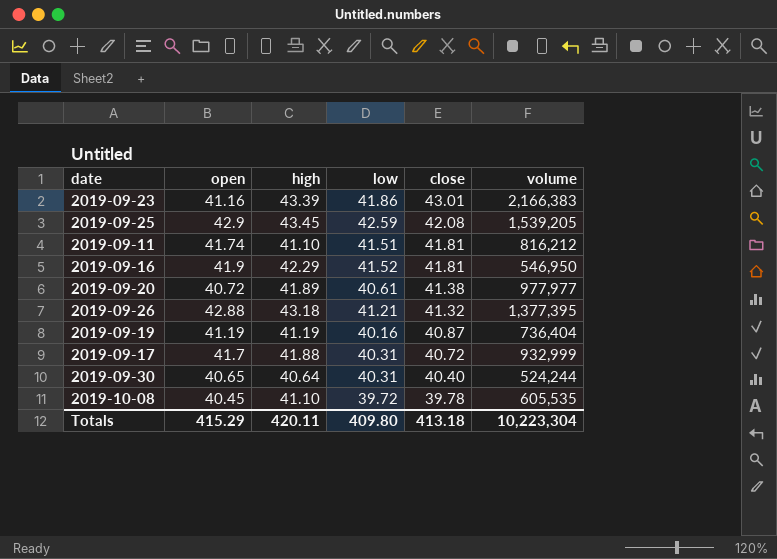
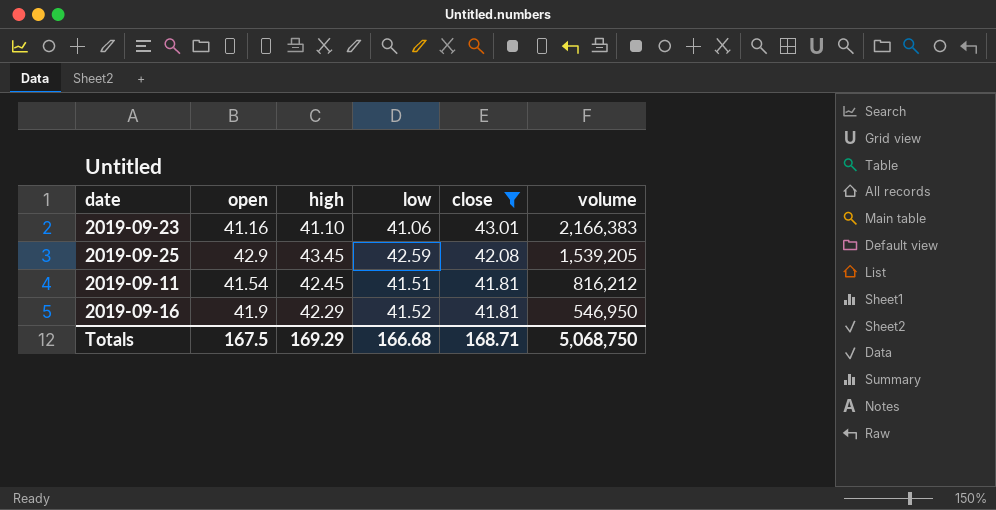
filter: none -> close >= 41.81
2019-09-23 | high: 43.39 -> 41.10
2019-09-23 | low: 41.86 -> 41.06
2019-09-11 | open: 41.74 -> 41.54
2019-09-11 | high: 41.10 -> 42.45
Totals | open: 415.29 -> 167.5
Totals | high: 420.11 -> 169.29
Totals | low: 409.80 -> 166.68
Totals | close: 413.18 -> 168.71
Totals | volume: 10,223,304 -> 5,068,750

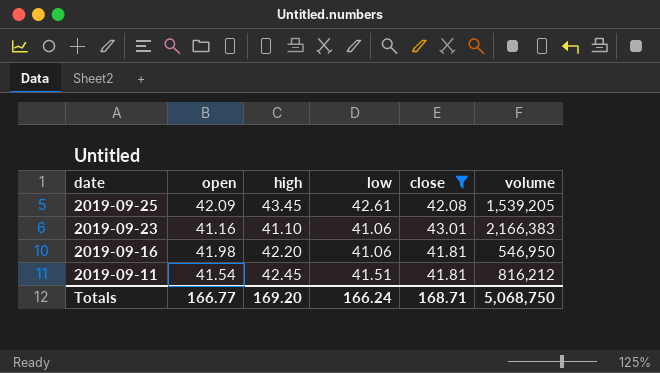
row order: close descending -> date descending
2019-09-25 | open: 42.9 -> 42.09
2019-09-25 | low: 42.59 -> 42.61
2019-09-16 | open: 41.9 -> 41.98
2019-09-16 | high: 42.29 -> 42.20
2019-09-16 | low: 41.52 -> 41.06
Totals | open: 167.5 -> 166.77
Totals | high: 169.29 -> 169.20
Totals | low: 166.68 -> 166.24

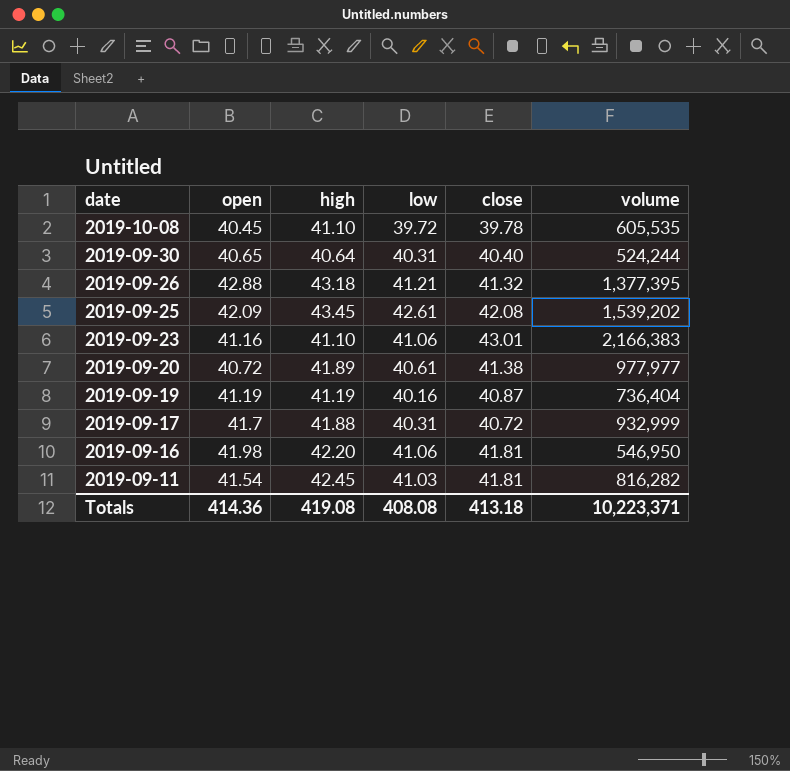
filter: close >= 41.81 -> none
2019-09-25 | volume: 1,539,205 -> 1,539,202
2019-09-11 | low: 41.51 -> 41.03
2019-09-11 | volume: 816,212 -> 816,282
Totals | open: 166.77 -> 414.36
Totals | high: 169.20 -> 419.08
Totals | low: 166.24 -> 408.08
Totals | close: 168.71 -> 413.18
Totals | volume: 5,068,750 -> 10,223,371

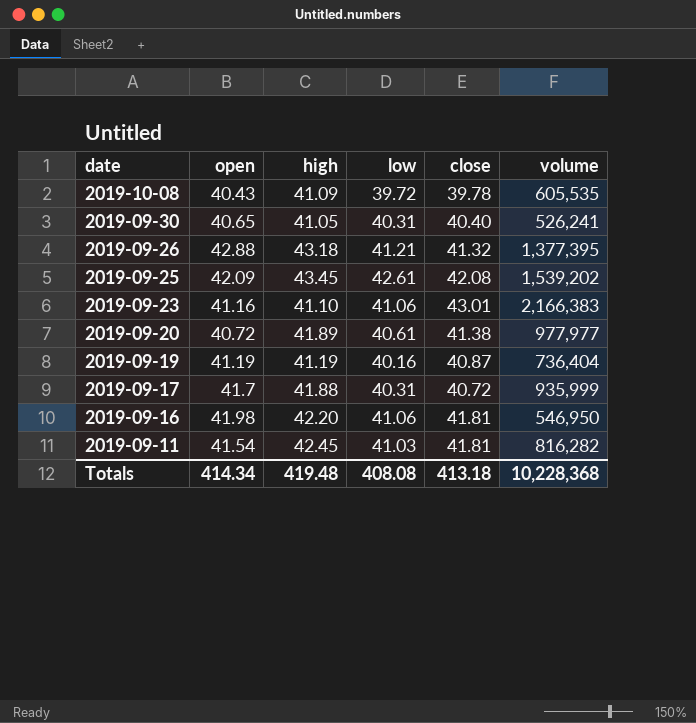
2019-10-08 | open: 40.45 -> 40.43
2019-10-08 | high: 41.10 -> 41.09
2019-09-30 | high: 40.64 -> 41.05
2019-09-30 | volume: 524,244 -> 526,241
2019-09-17 | volume: 932,999 -> 935,999
Totals | open: 414.36 -> 414.34
Totals | high: 419.08 -> 419.48
Totals | volume: 10,223,371 -> 10,228,368

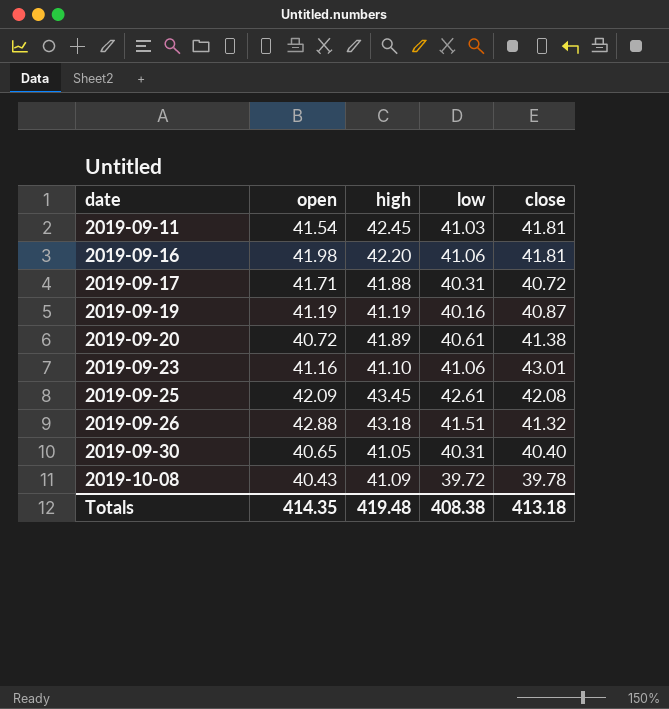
row order: date descending -> date ascending
column volume | position: 6 -> none
2019-09-17 | open: 41.7 -> 41.71
2019-09-26 | low: 41.21 -> 41.51
Totals | open: 414.34 -> 414.35
Totals | low: 408.08 -> 408.38

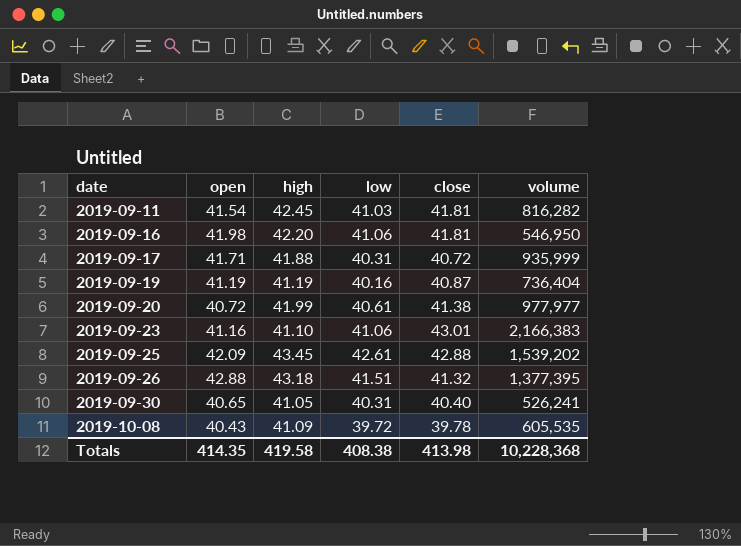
column volume | position: none -> 6
2019-09-20 | high: 41.89 -> 41.99
2019-09-25 | close: 42.08 -> 42.88
Totals | high: 419.48 -> 419.58
Totals | close: 413.18 -> 413.98

